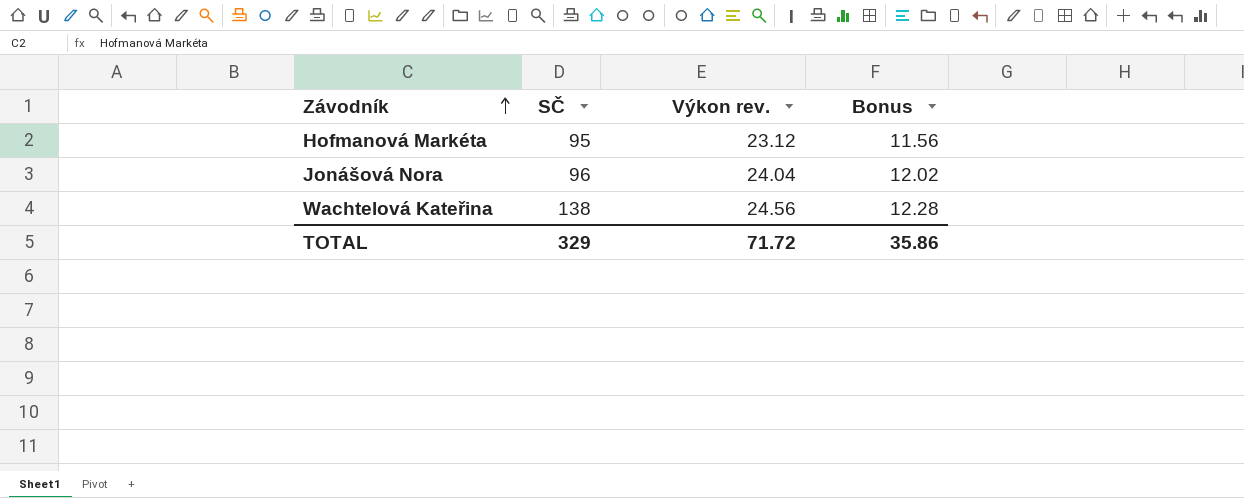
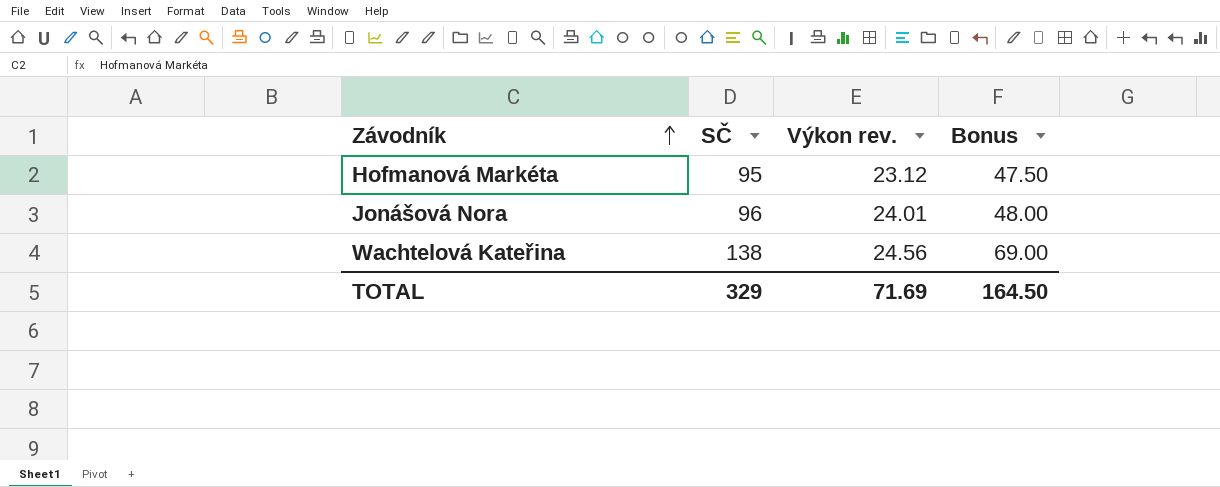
column Bonus | formula: [Výkon rev.] * 0.5 -> [SČ] * 0.5
Jonášová Nora | Výkon rev.: 24.04 -> 24.01
TOTAL | Výkon rev.: 71.72 -> 71.69
TOTAL | Bonus: 35.86 -> 164.50

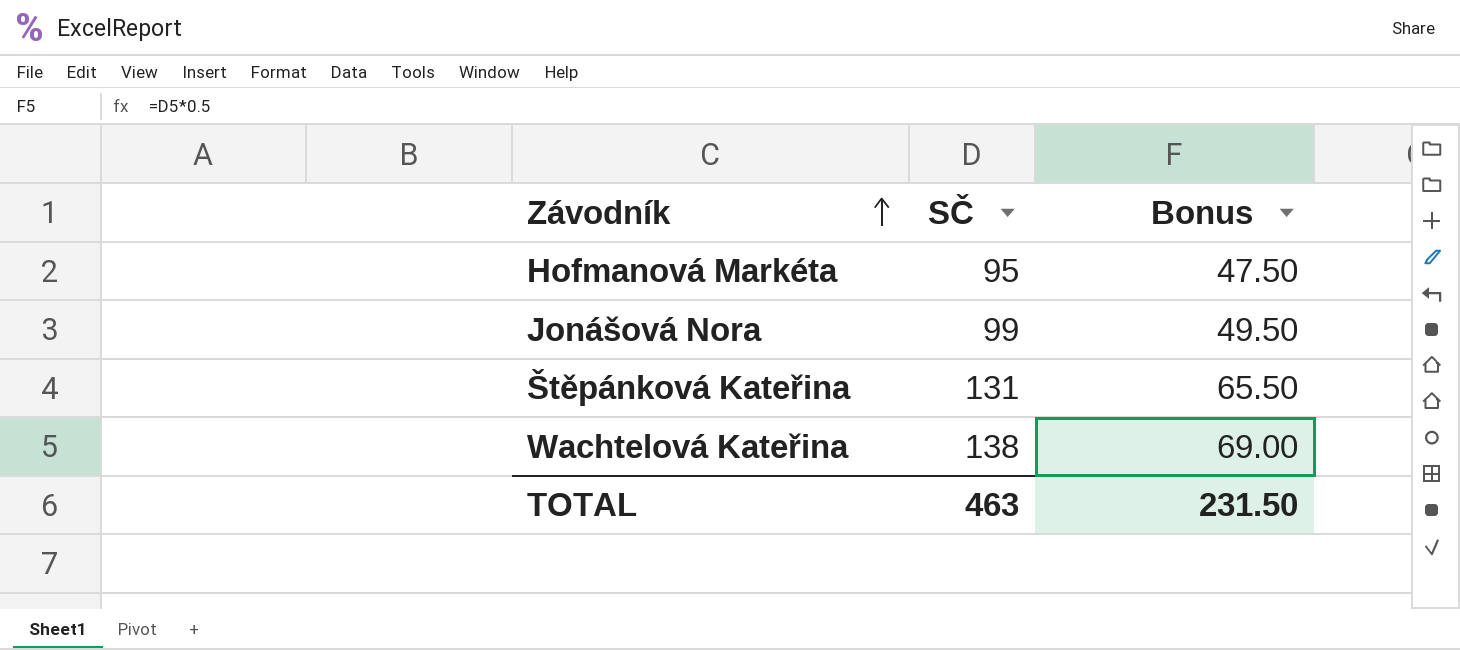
column Výkon rev. | position: 3 -> none
Jonášová Nora | SČ: 96 -> 99
Jonášová Nora | Bonus: 48.00 -> 49.50
row Štěpánková Kateřina: none -> 131 | 65.50
TOTAL | SČ: 329 -> 463
TOTAL | Bonus: 164.50 -> 231.50

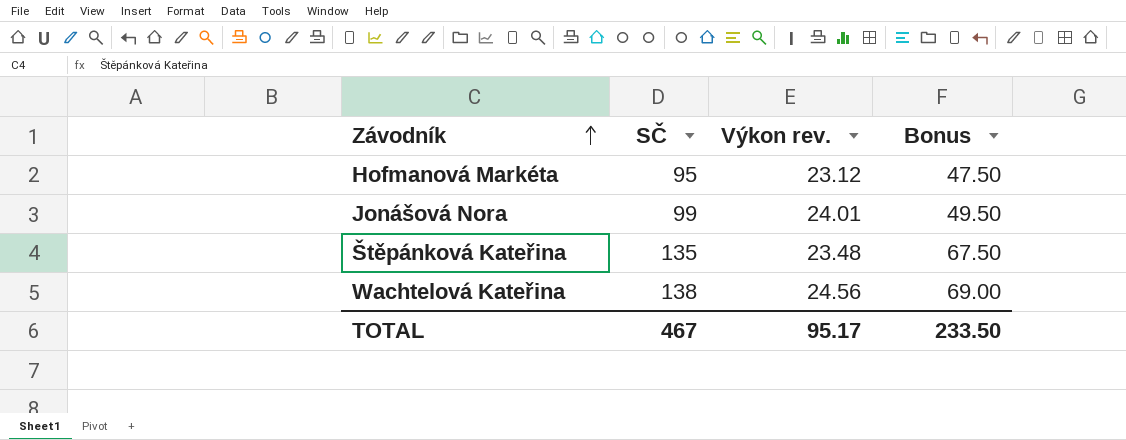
column Výkon rev. | position: none -> 3
Štěpánková Kateřina | SČ: 131 -> 135
Štěpánková Kateřina | Bonus: 65.50 -> 67.50
TOTAL | SČ: 463 -> 467
TOTAL | Bonus: 231.50 -> 233.50

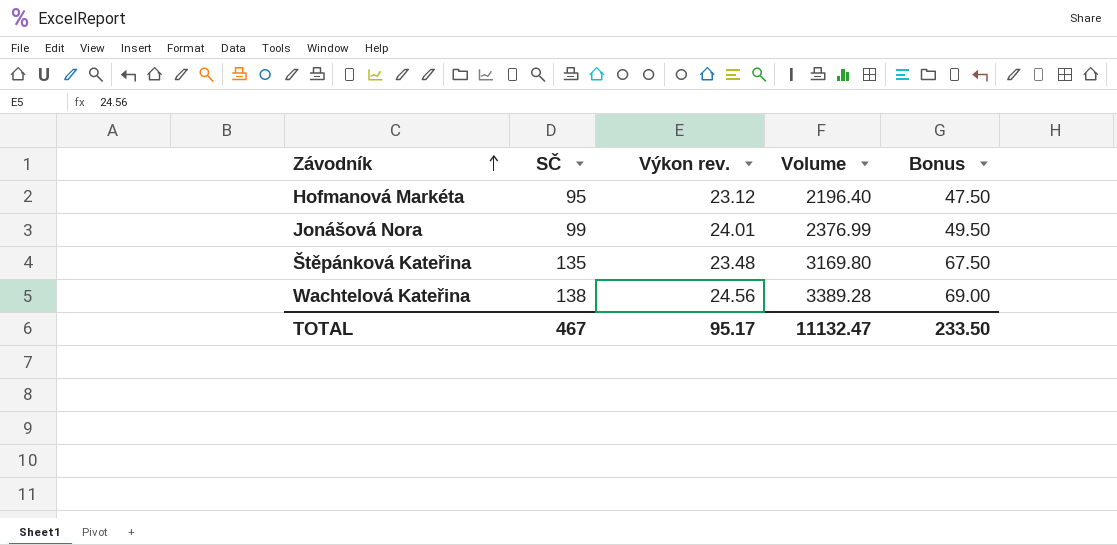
column Volume | formula: none -> [SČ] * [Výkon rev.]

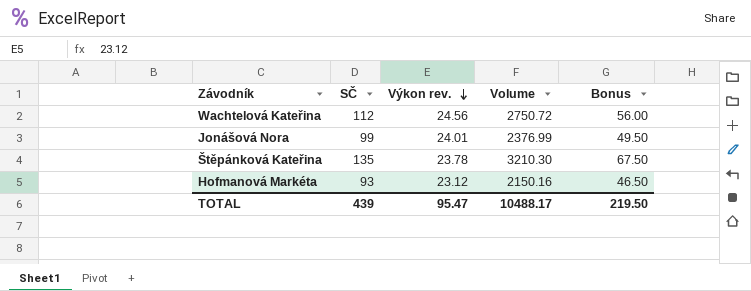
row order: Závodník ascending -> Výkon rev. descending
Wachtelová Kateřina | SČ: 138 -> 112
Wachtelová Kateřina | Volume: 3389.28 -> 2750.72
Wachtelová Kateřina | Bonus: 69.00 -> 56.00
Štěpánková Kateřina | Výkon rev.: 23.48 -> 23.78
Štěpánková Kateřina | Volume: 3169.80 -> 3210.30
Hofmanová Markéta | SČ: 95 -> 93
Hofmanová Markéta | Volume: 2196.40 -> 2150.16
Hofmanová Markéta | Bonus: 47.50 -> 46.50
TOTAL | SČ: 467 -> 439
TOTAL | Výkon rev.: 95.17 -> 95.47
TOTAL | Volume: 11132.47 -> 10488.17
TOTAL | Bonus: 233.50 -> 219.50

